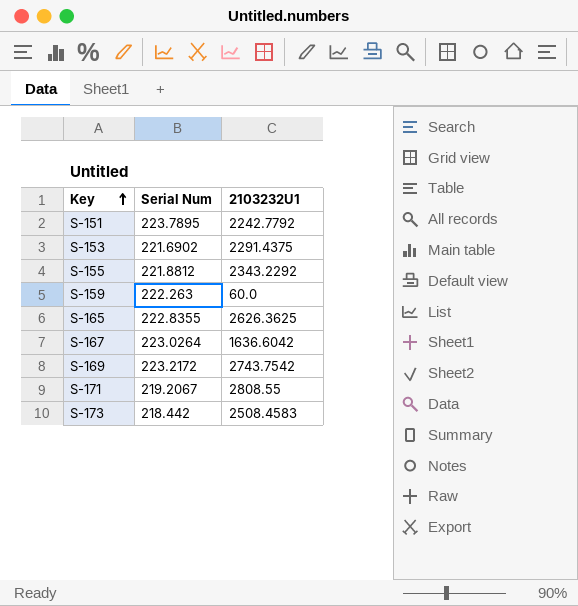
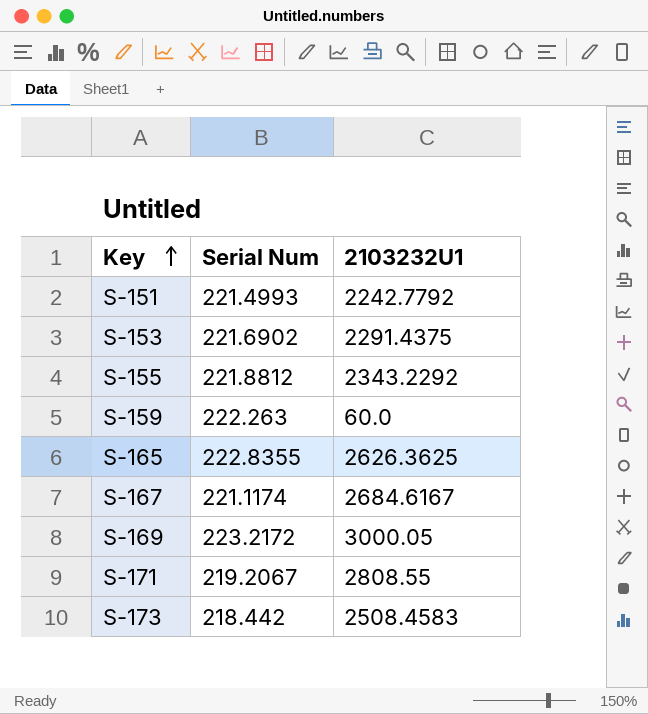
S-151 | Serial Num: 223.7895 -> 221.4993
S-167 | Serial Num: 223.0264 -> 221.1174
S-167 | 2103232U1: 1636.6042 -> 2684.6167
S-169 | 2103232U1: 2743.7542 -> 3000.05

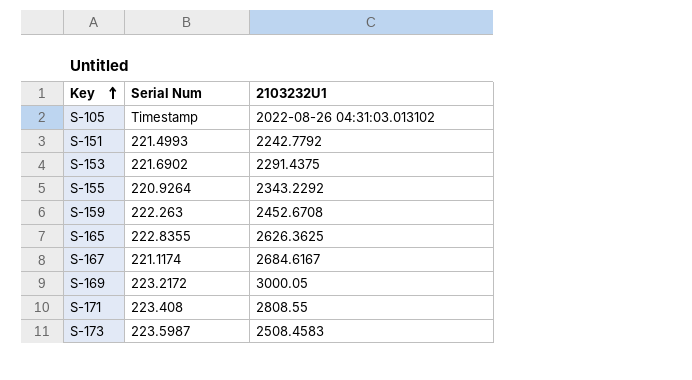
row S-105: none -> Timestamp | 2022-08-26 04:31:03.013102
S-155 | Serial Num: 221.8812 -> 220.9264
S-159 | 2103232U1: 60.0 -> 2452.6708
S-171 | Serial Num: 219.2067 -> 223.408
S-173 | Serial Num: 218.442 -> 223.5987

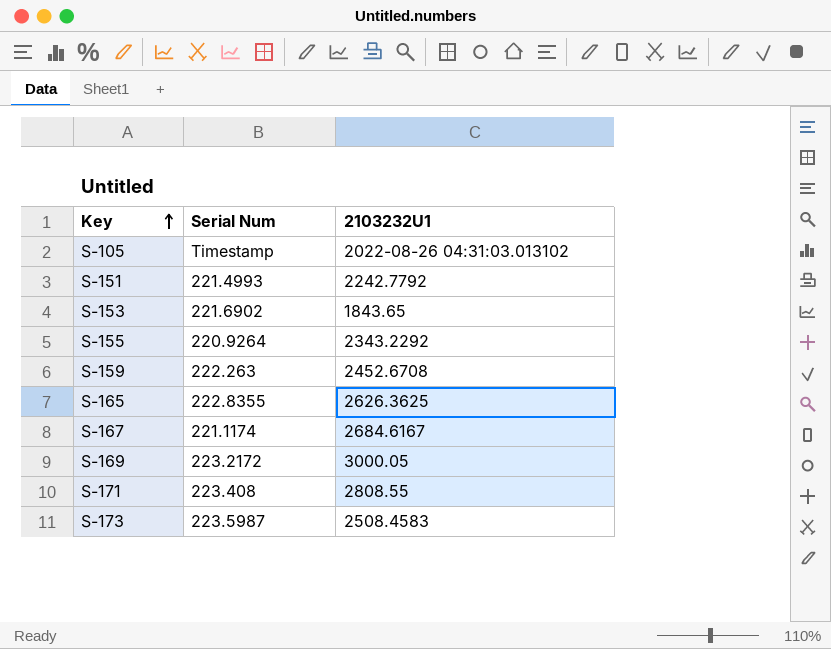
S-153 | 2103232U1: 2291.4375 -> 1843.65

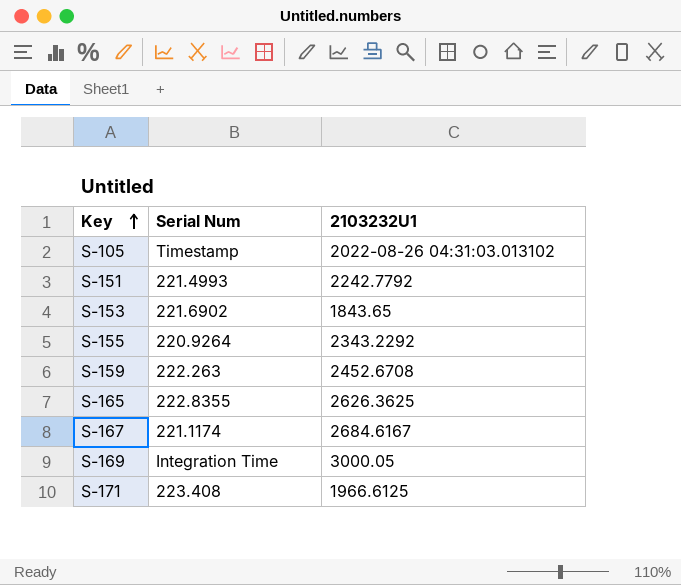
row S-173: 223.5987 | 2508.4583 -> none
S-169 | Serial Num: 223.2172 -> Integration Time
S-171 | 2103232U1: 2808.55 -> 1966.6125

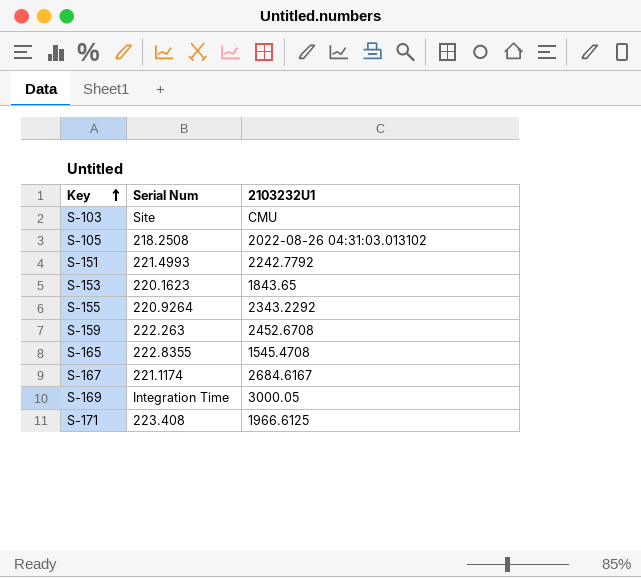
row S-103: none -> Site | CMU
S-105 | Serial Num: Timestamp -> 218.2508
S-153 | Serial Num: 221.6902 -> 220.1623
S-165 | 2103232U1: 2626.3625 -> 1545.4708

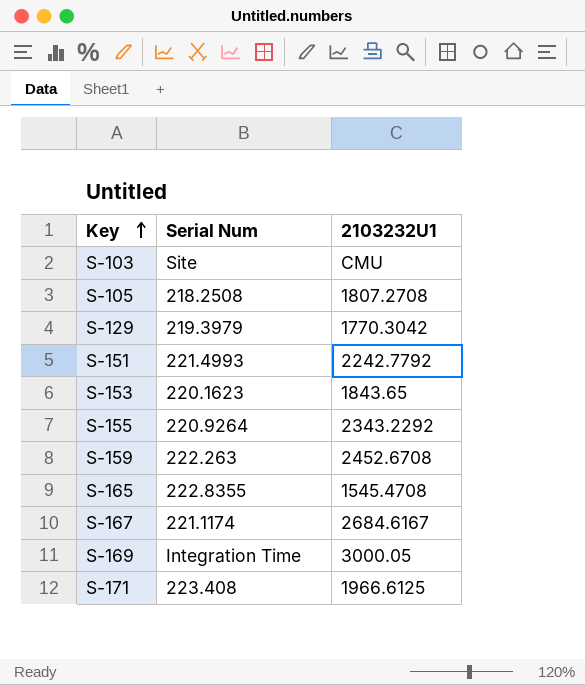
S-105 | 2103232U1: 2022-08-26 04:31:03.013102 -> 1807.2708
row S-129: none -> 219.3979 | 1770.3042

